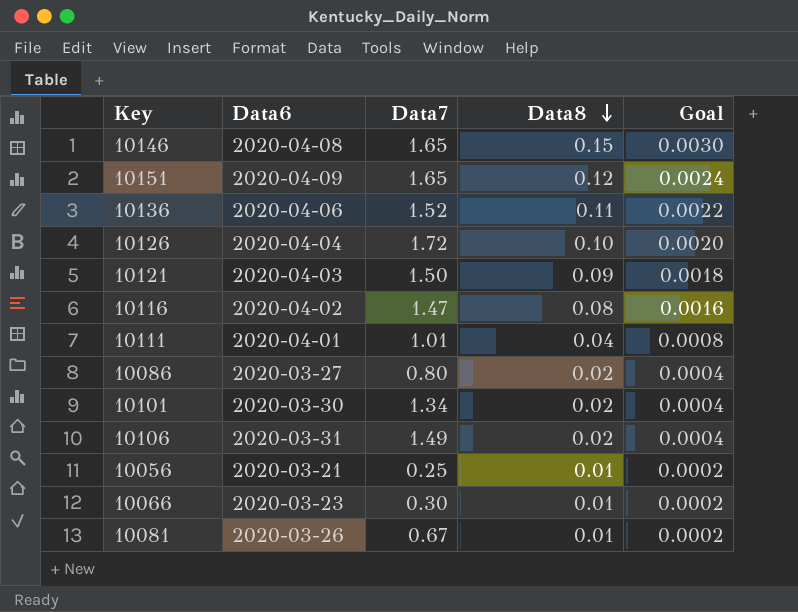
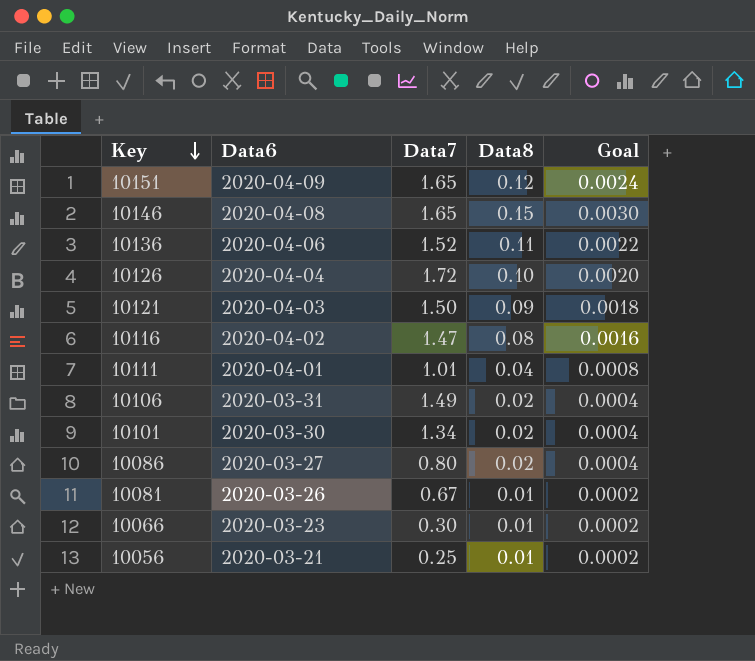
row order: Data8 descending -> Key descending

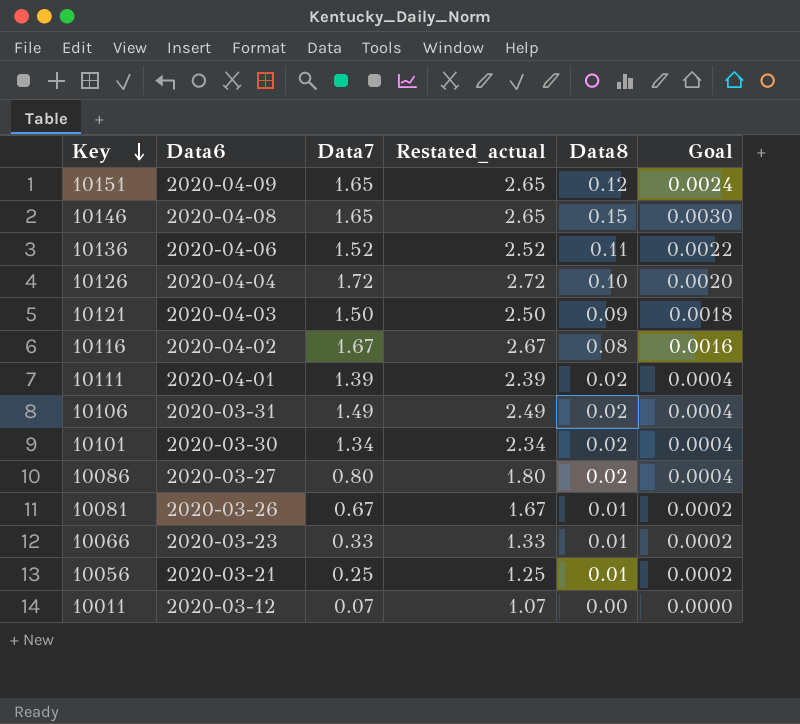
column Restated_actual | formula: none -> [Data7] + 1
10116 | Data7: 1.47 -> 1.67
10111 | Data7: 1.01 -> 1.39
10111 | Data8: 0.04 -> 0.02
10111 | Goal: 0.0008 -> 0.0004
10066 | Data7: 0.30 -> 0.33
row 10011: none -> 2020-03-12 | 0.07 | 1.07 | 0.00 | 0.0000

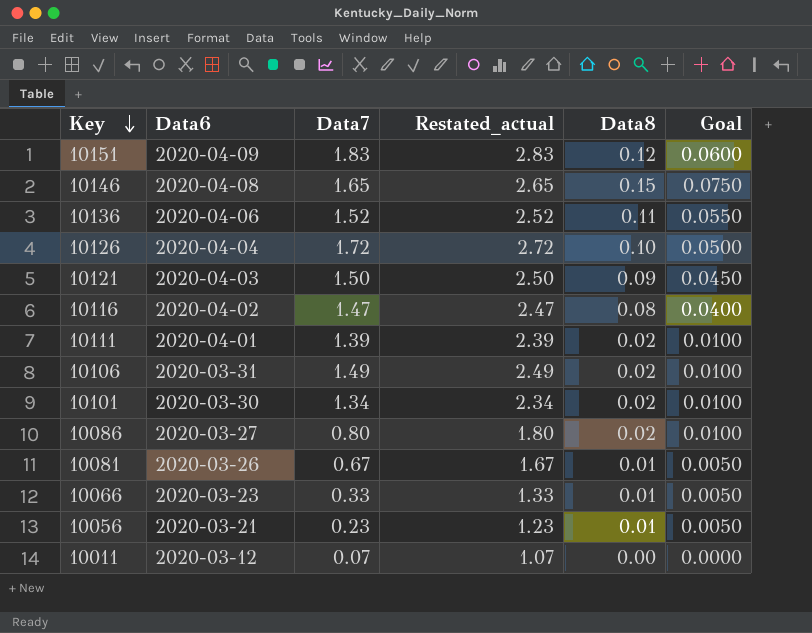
column Goal | formula: [Data8] * 0.02 -> [Data8] * 0.5
10151 | Data7: 1.65 -> 1.83
10151 | Restated_actual: 2.65 -> 2.83
10116 | Data7: 1.67 -> 1.47
10116 | Restated_actual: 2.67 -> 2.47
10056 | Data7: 0.25 -> 0.23
10056 | Restated_actual: 1.25 -> 1.23

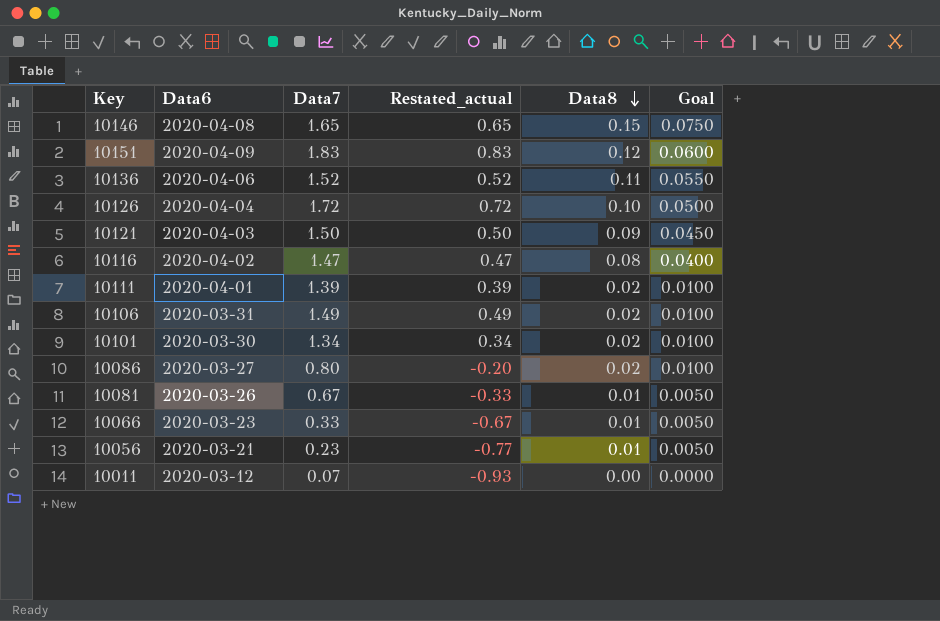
row order: Key descending -> Data8 descending
column Restated_actual | formula: [Data7] + 1 -> [Data7] - 1

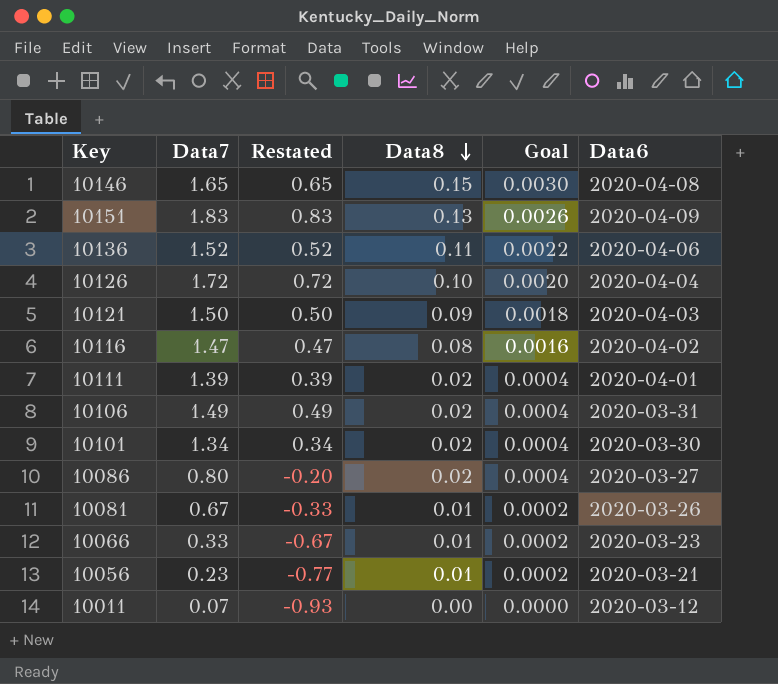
column name: Restated_actual -> Restated
column Goal | formula: [Data8] * 0.5 -> [Data8] * 0.02
column Data6 | position: 2 -> 6
10151 | Data8: 0.12 -> 0.13

